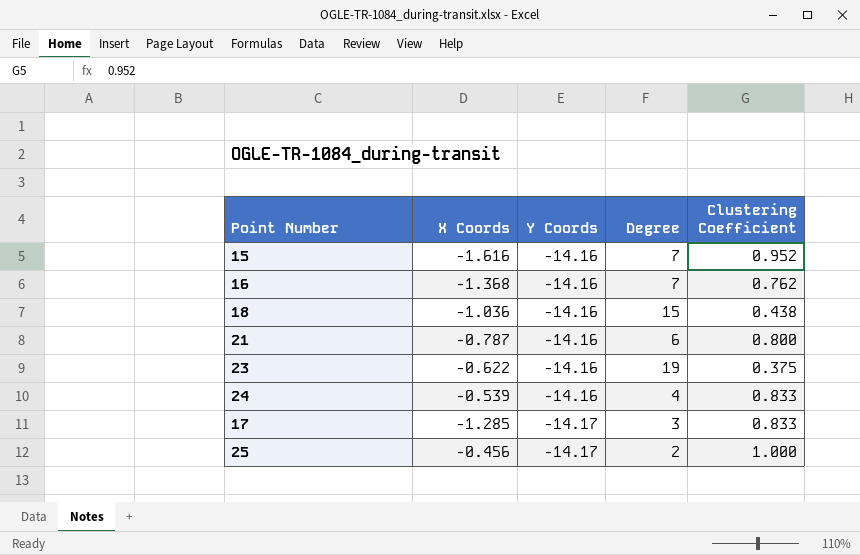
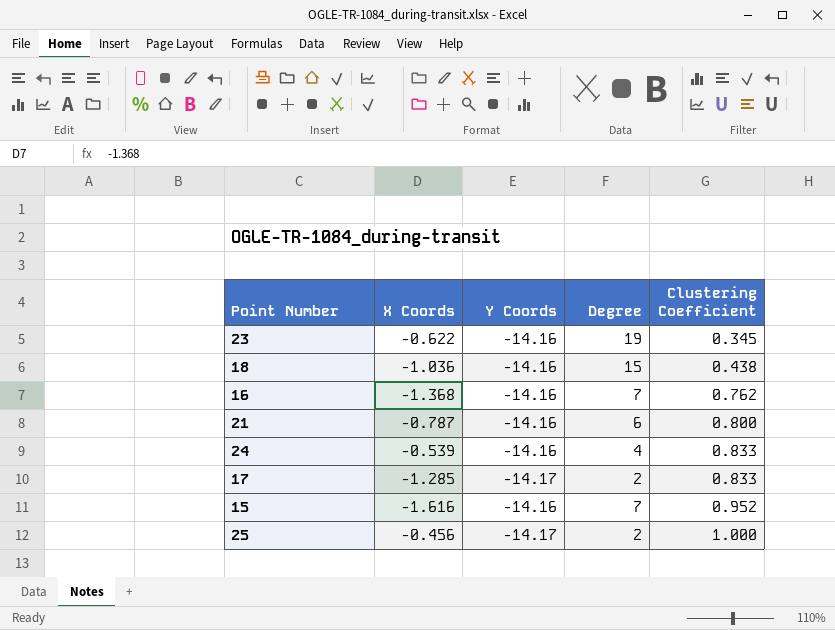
row order: Y Coords descending -> Clustering Coefficient ascending
23 | Clustering Coefficient: 0.375 -> 0.345
17 | Degree: 3 -> 2

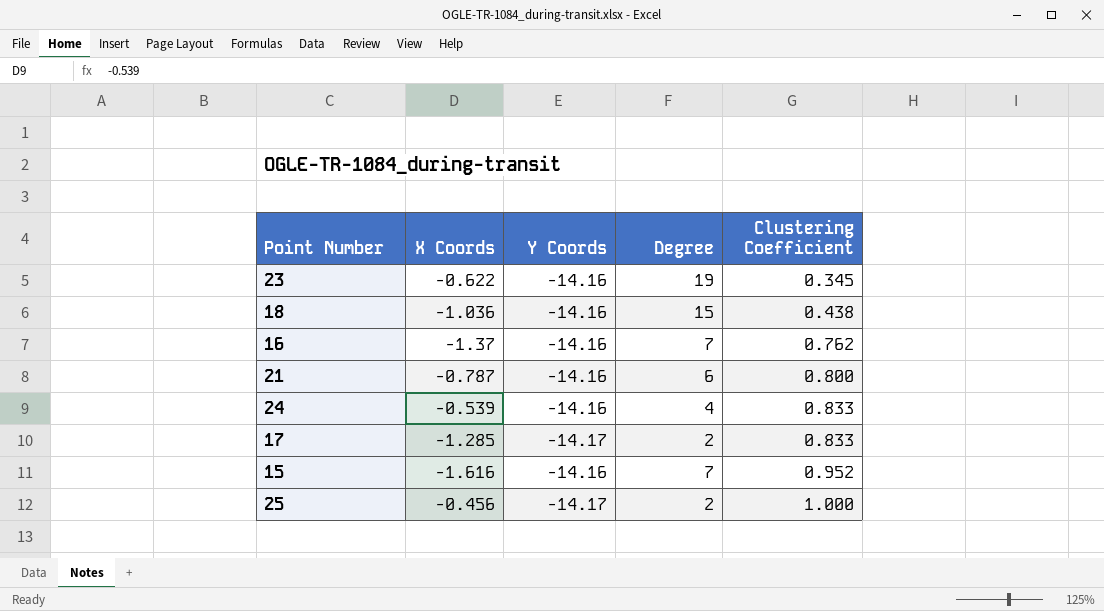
16 | X Coords: -1.368 -> -1.37

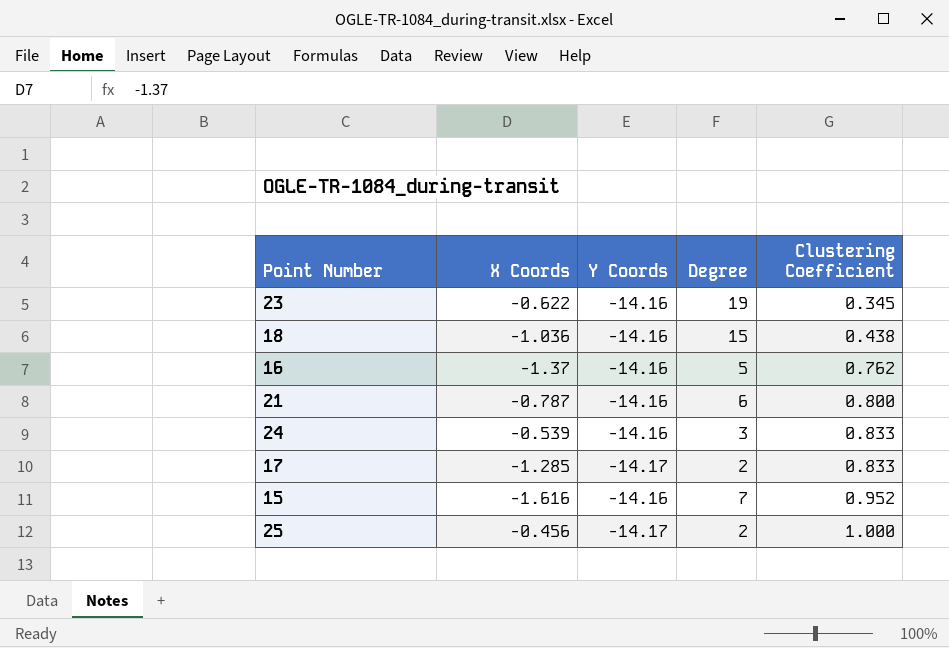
16 | Degree: 7 -> 5
24 | Degree: 4 -> 3

